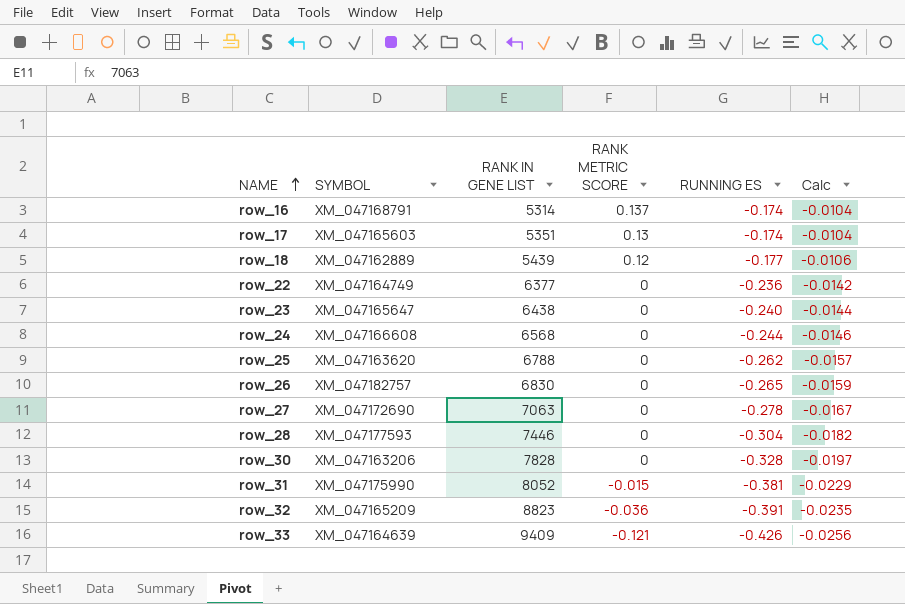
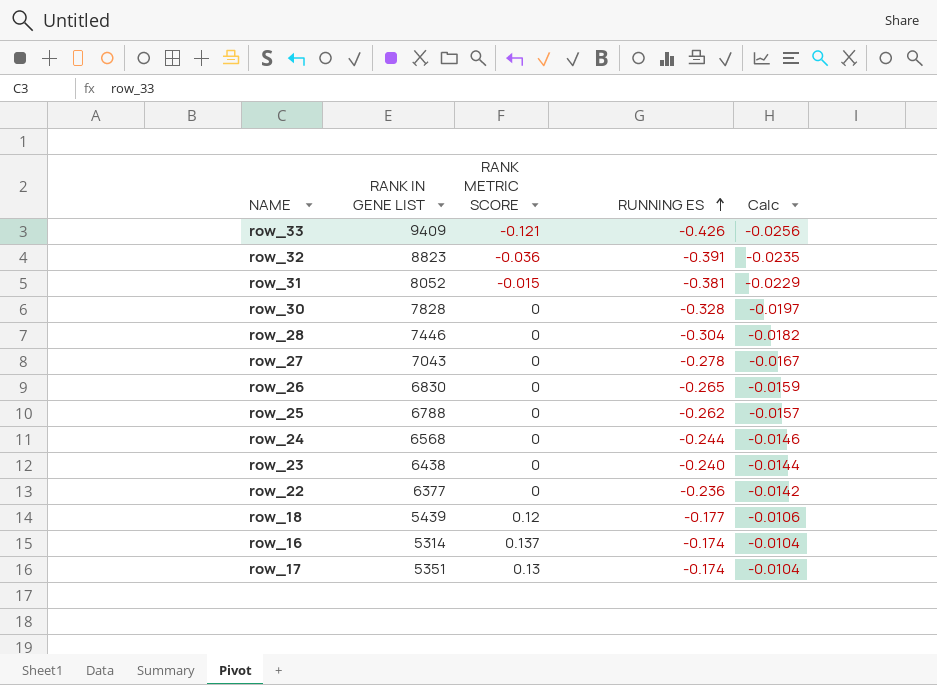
row order: NAME ascending -> RUNNING ES ascending
column SYMBOL | position: 2 -> none
row_27 | RANK IN GENE LIST: 7063 -> 7043

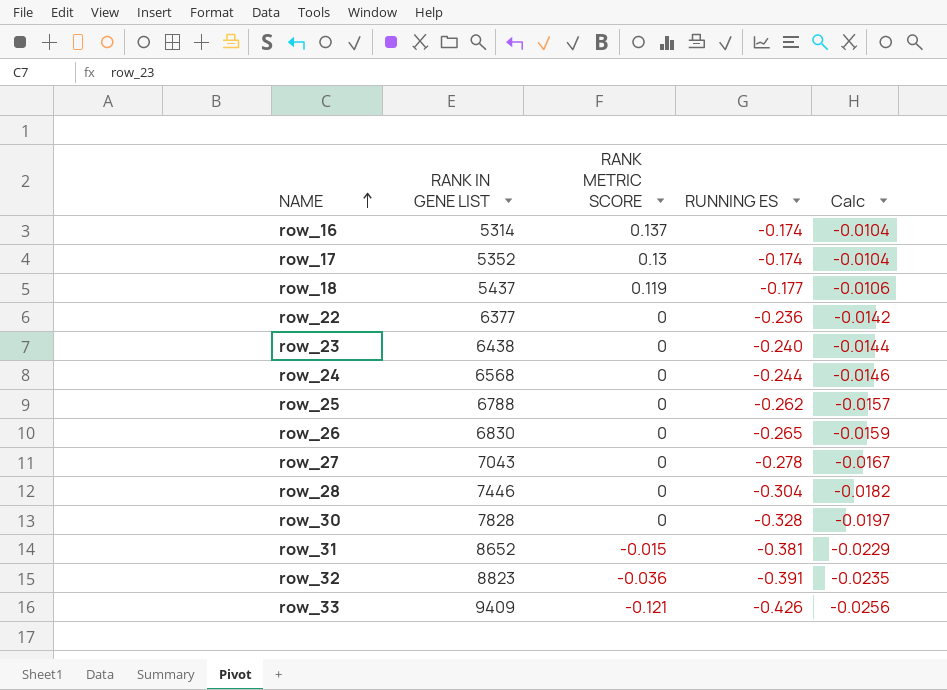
row order: RUNNING ES ascending -> NAME ascending
row_17 | RANK IN GENE LIST: 5351 -> 5352
row_18 | RANK IN GENE LIST: 5439 -> 5437
row_18 | RANK METRIC SCORE: 0.12 -> 0.119
row_31 | RANK IN GENE LIST: 8052 -> 8652

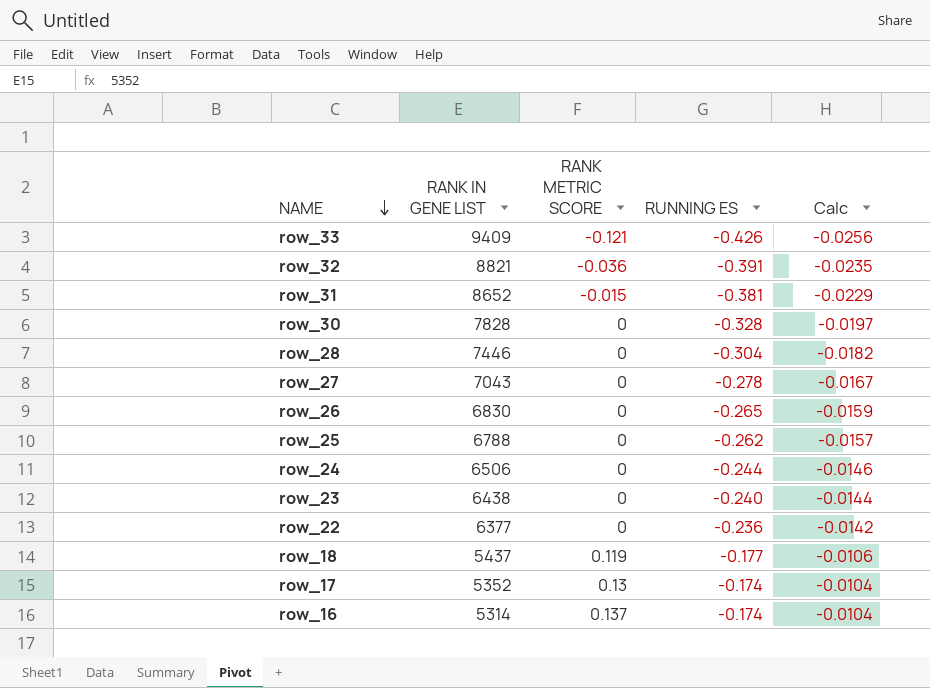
row order: NAME ascending -> NAME descending
row_32 | RANK IN GENE LIST: 8823 -> 8821
row_24 | RANK IN GENE LIST: 6568 -> 6506

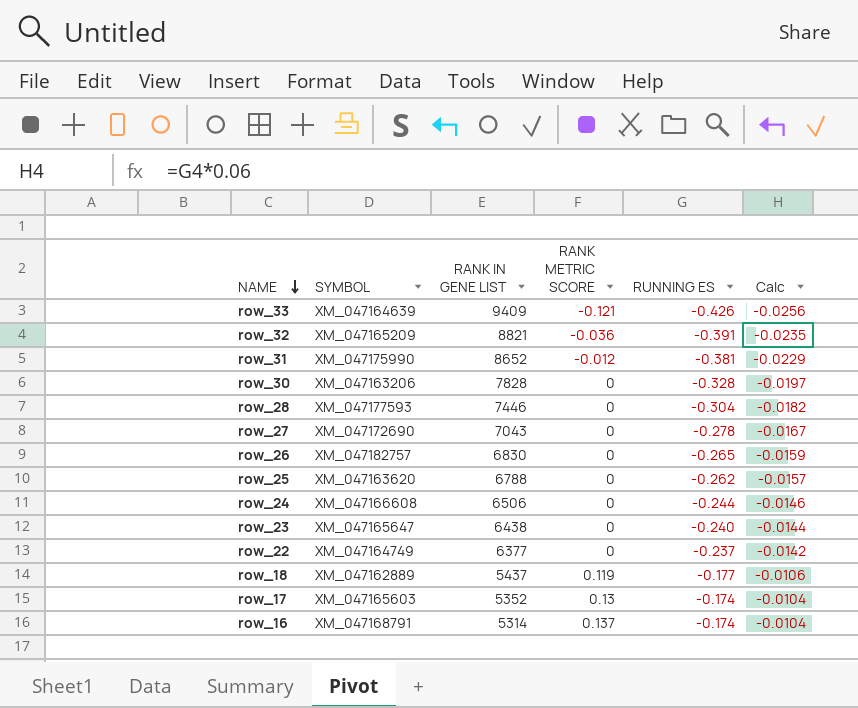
column SYMBOL | position: none -> 2
row_31 | RANK METRIC SCORE: -0.015 -> -0.012
row_22 | RUNNING ES: -0.236 -> -0.237

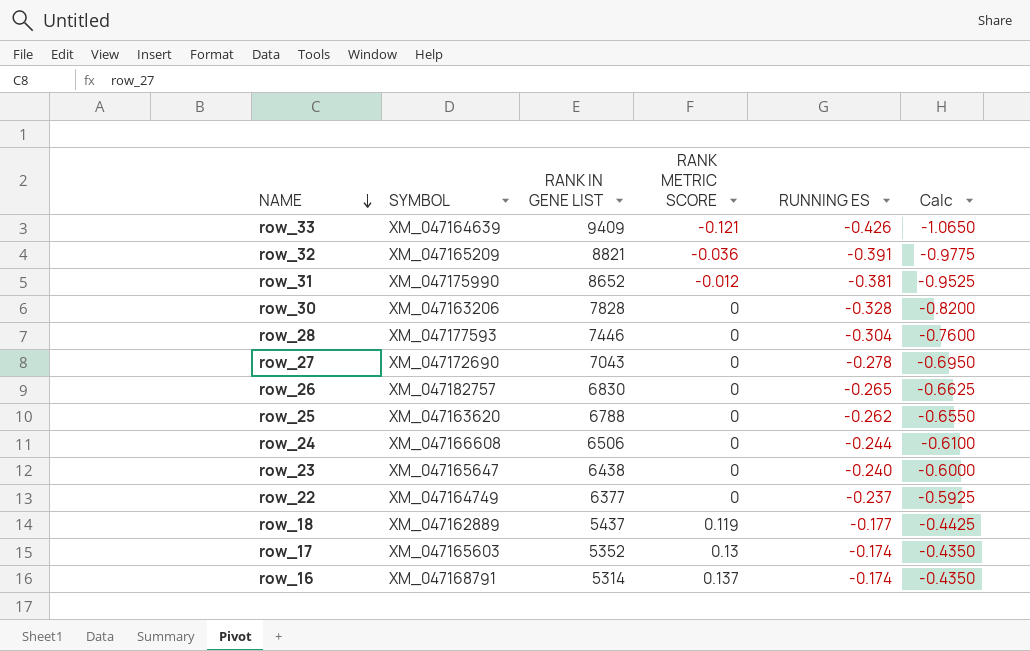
column Calc | formula: [RUNNING ES] * 0.06 -> [RUNNING ES] * 2.5

